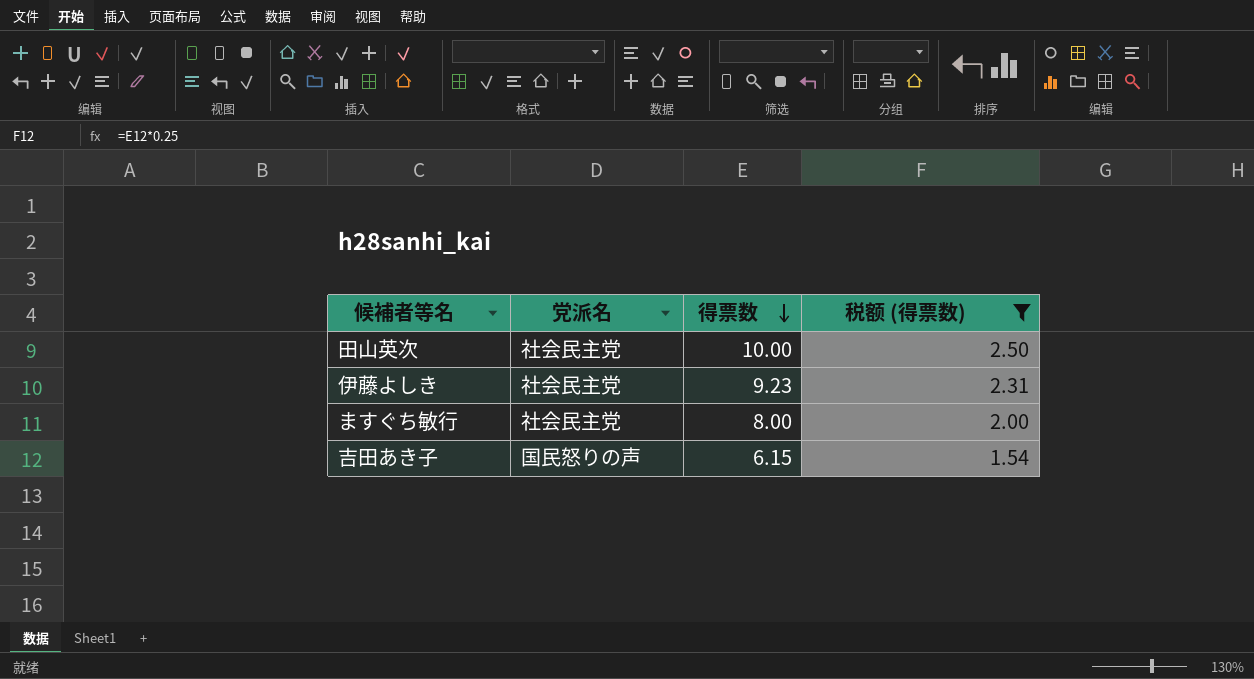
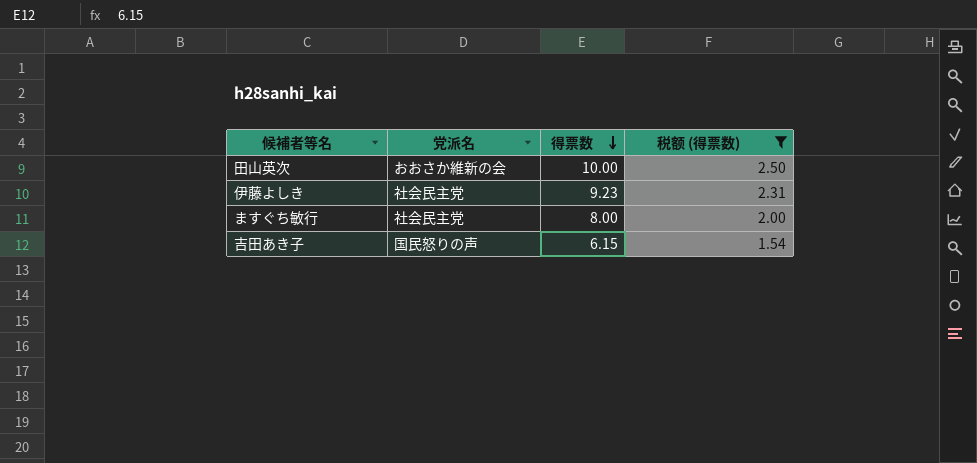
田山英次 | 党派名: 社会民主党 -> おおさか維新の会

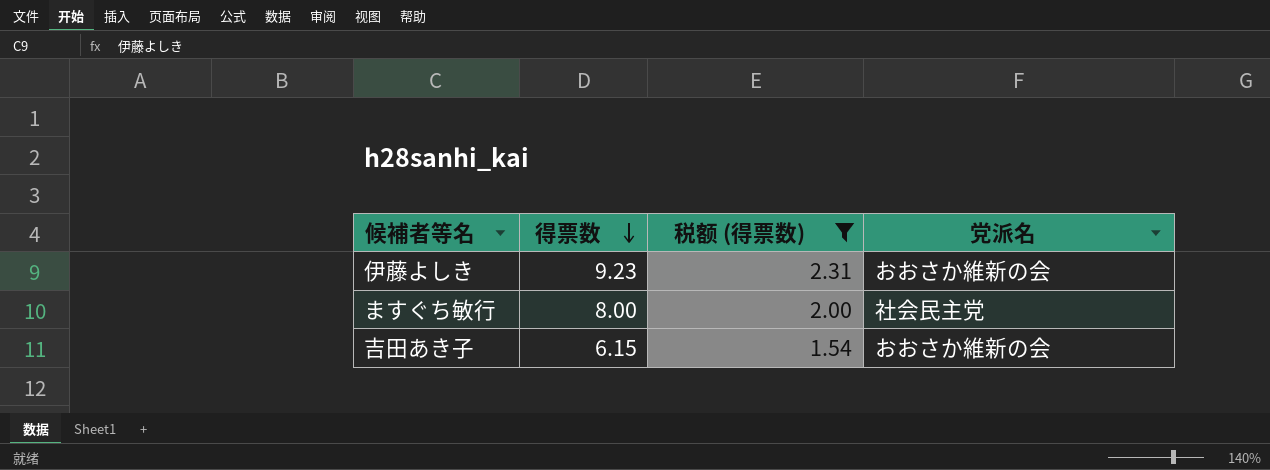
column 党派名 | position: 2 -> 4
row 田山英次: おおさか維新の会 | 10.00 | 2.50 -> none
伊藤よしき | 党派名: 社会民主党 -> おおさか維新の会
吉田あき子 | 党派名: 国民怒りの声 -> おおさか維新の会

